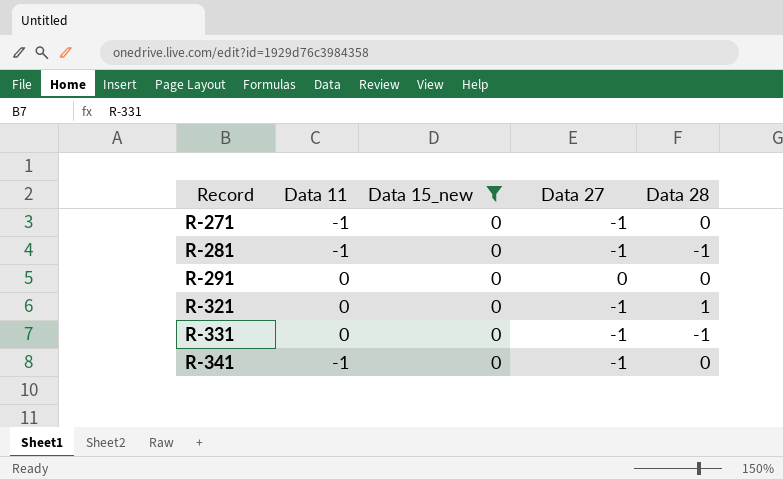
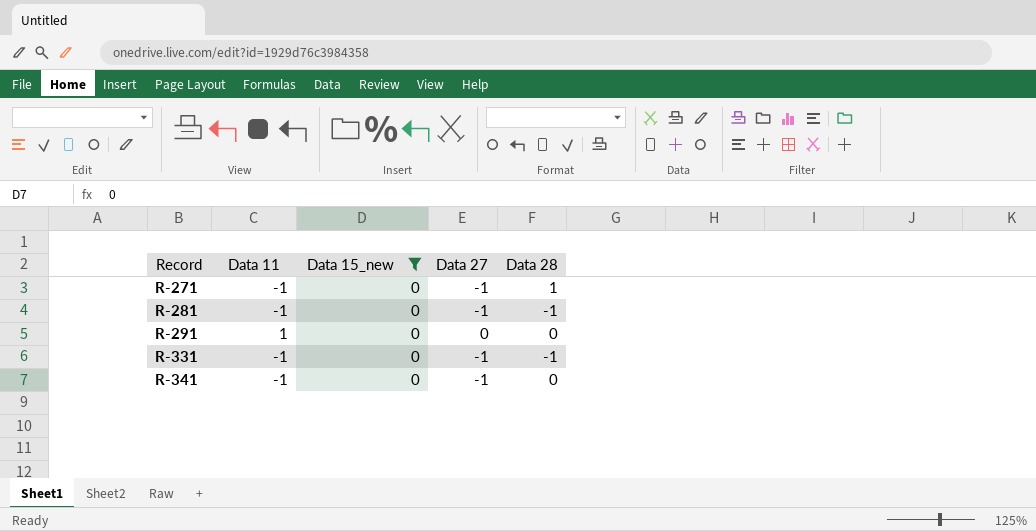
row R-321: 0 | 0 | -1 | 1 -> none
R-271 | Data 28: 0 -> 1
R-291 | Data 11: 0 -> 1
R-331 | Data 11: 0 -> -1

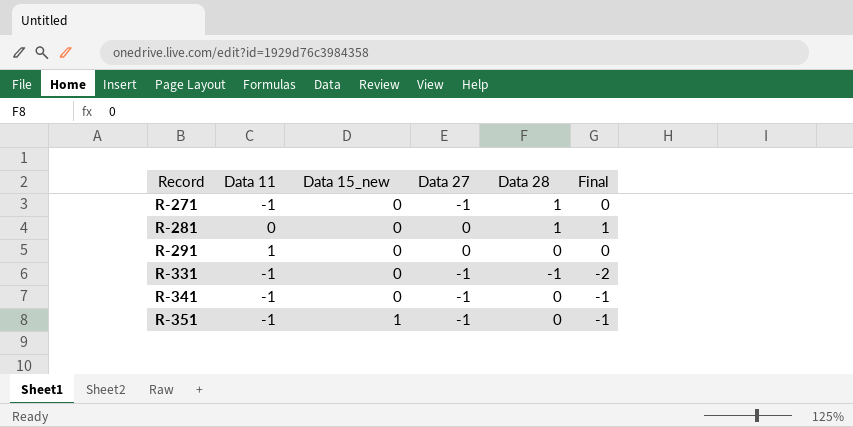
filter: Data 15_new = 0 -> none
column Final | formula: none -> [Data 27] + [Data 28]
R-281 | Data 11: -1 -> 0
R-281 | Data 27: -1 -> 0
R-281 | Data 28: -1 -> 1

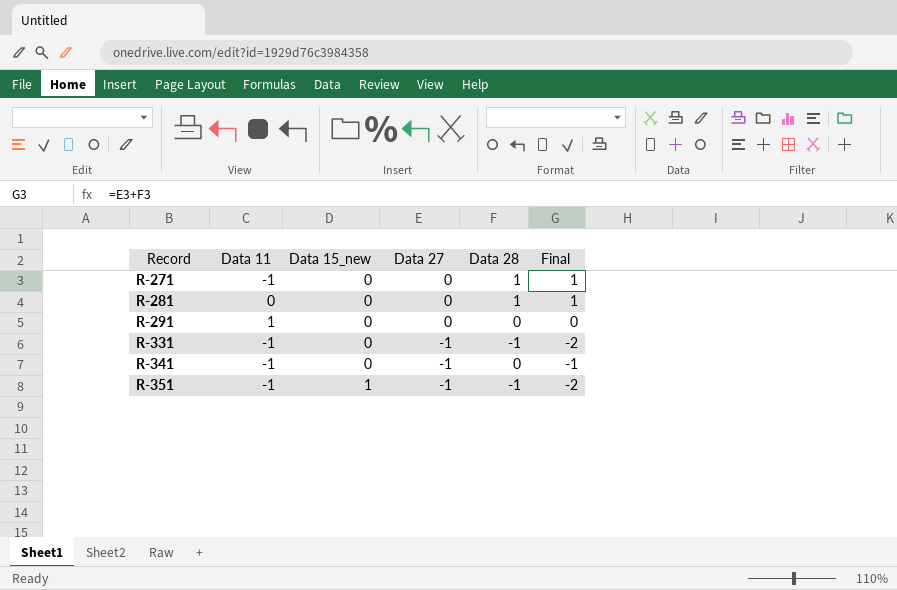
R-271 | Data 27: -1 -> 0
R-271 | Final: 0 -> 1
R-351 | Data 28: 0 -> -1
R-351 | Final: -1 -> -2

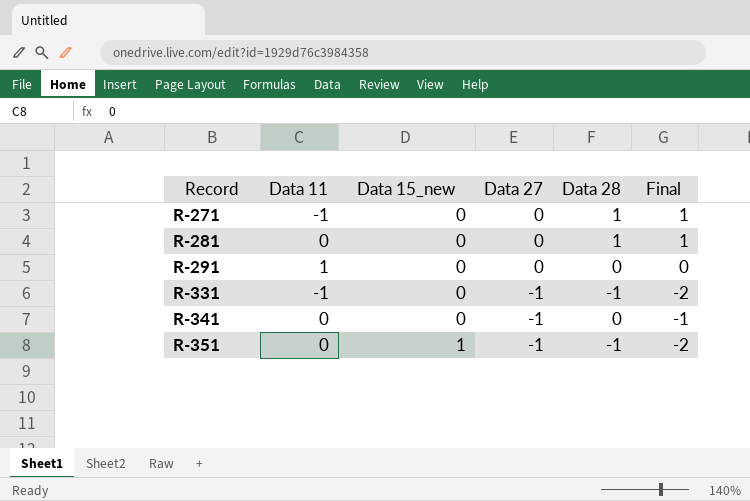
R-341 | Data 11: -1 -> 0
R-351 | Data 11: -1 -> 0

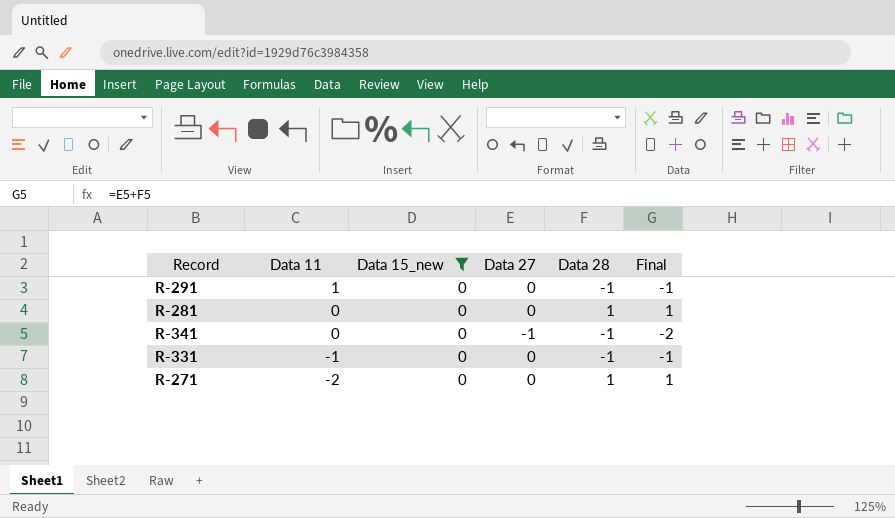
filter: none -> Data 15_new = 0
row order: Record ascending -> Data 11 descending
R-291 | Data 28: 0 -> -1
R-291 | Final: 0 -> -1
R-341 | Data 28: 0 -> -1
R-341 | Final: -1 -> -2
R-331 | Data 27: -1 -> 0
R-331 | Final: -2 -> -1
R-271 | Data 11: -1 -> -2

